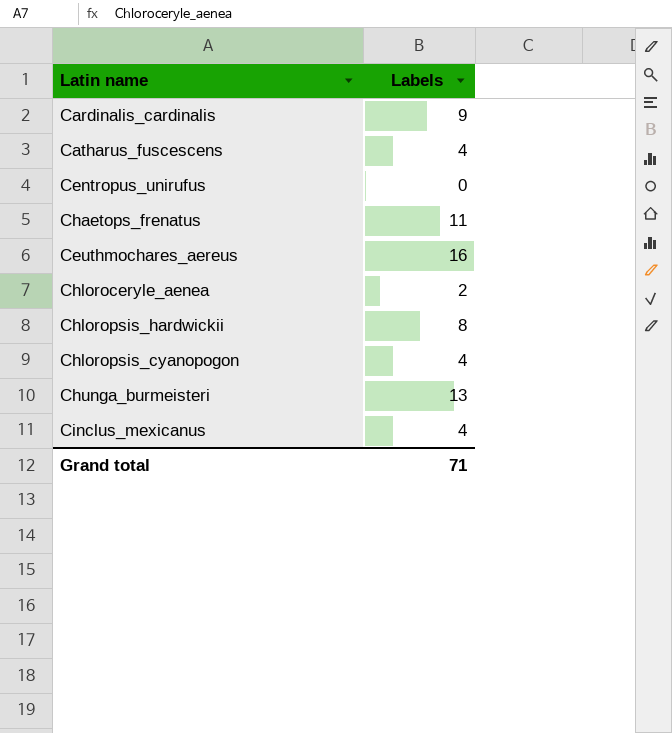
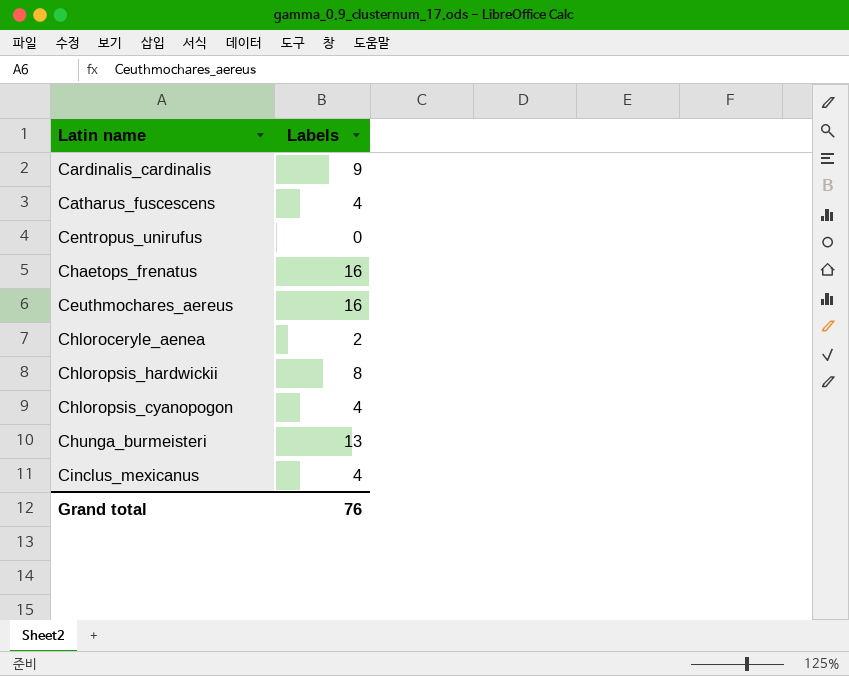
Chaetops_frenatus | Labels: 11 -> 16
Grand total | Labels: 71 -> 76

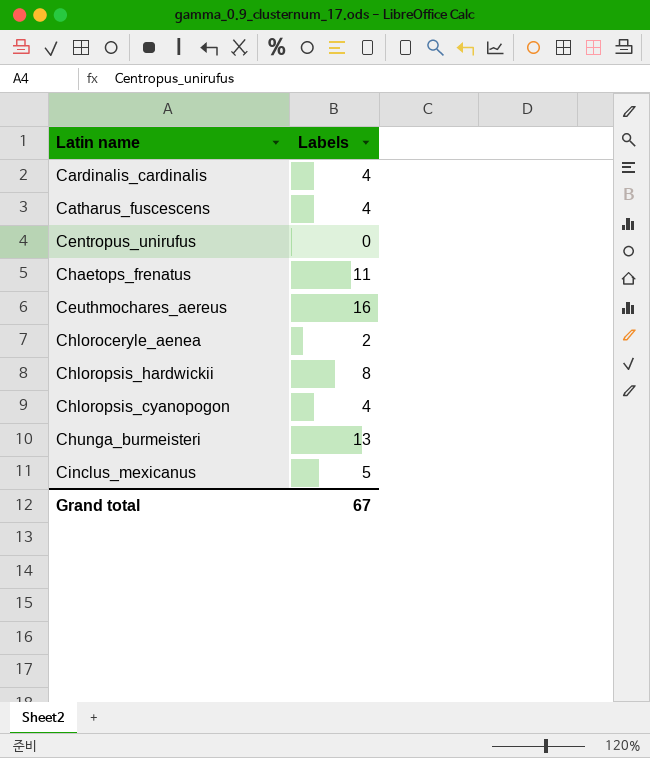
Cardinalis_cardinalis | Labels: 9 -> 4
Chaetops_frenatus | Labels: 16 -> 11
Cinclus_mexicanus | Labels: 4 -> 5
Grand total | Labels: 76 -> 67

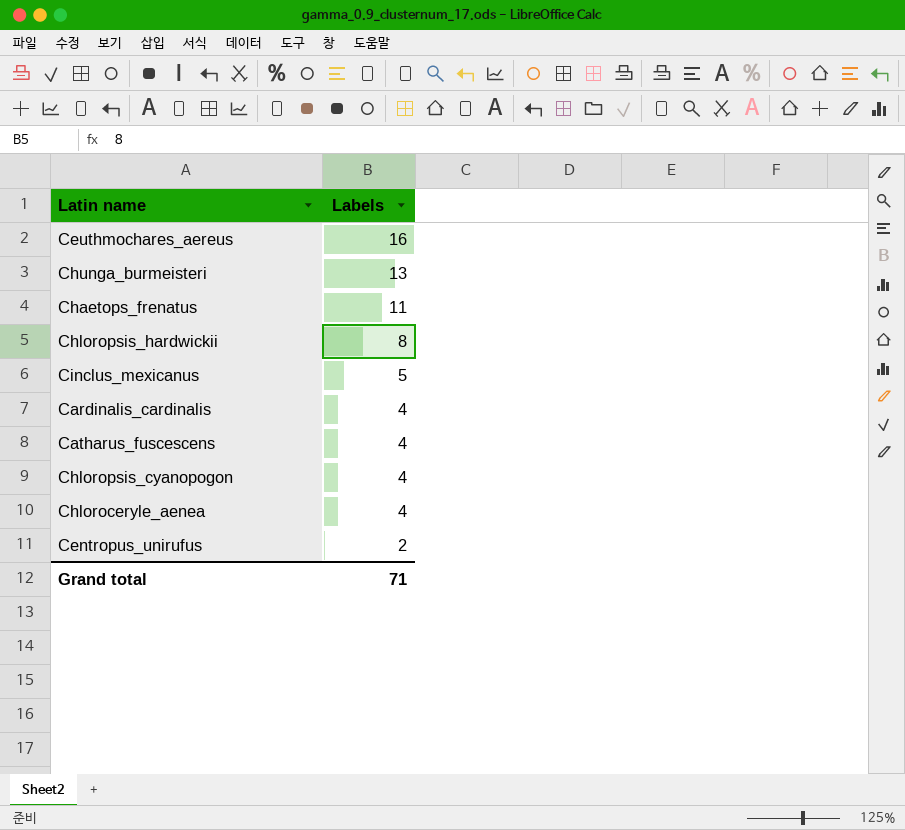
row order: none -> Labels descending
Chloroceryle_aenea | Labels: 2 -> 4
Centropus_unirufus | Labels: 0 -> 2
Grand total | Labels: 67 -> 71

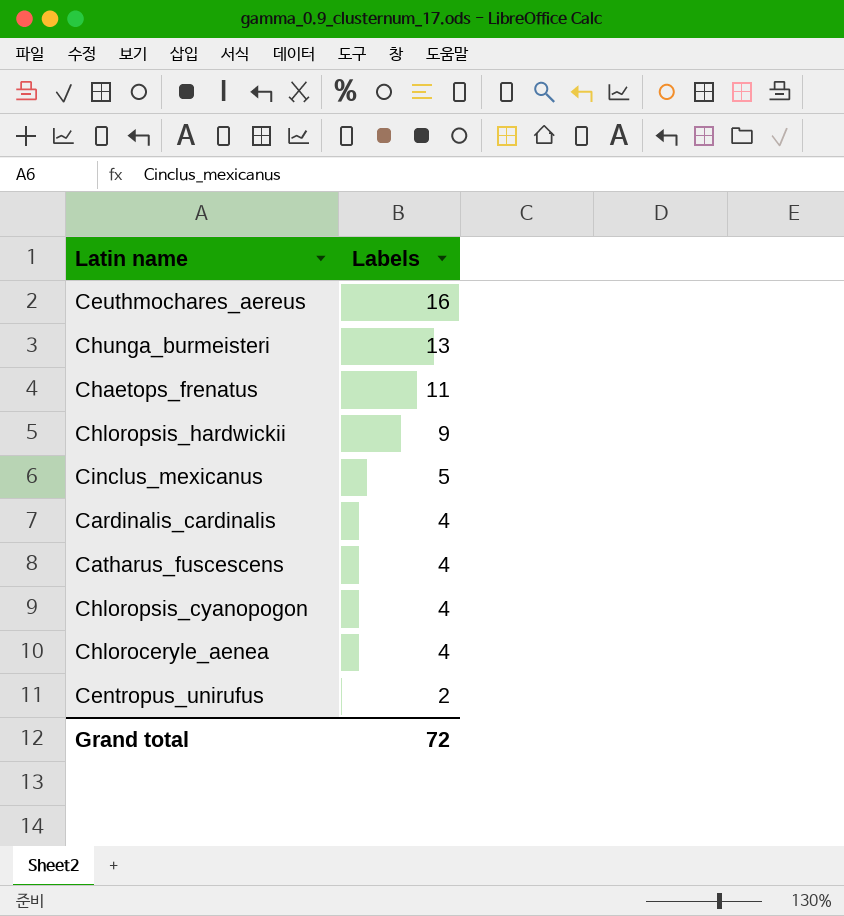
Chloropsis_hardwickii | Labels: 8 -> 9
Grand total | Labels: 71 -> 72

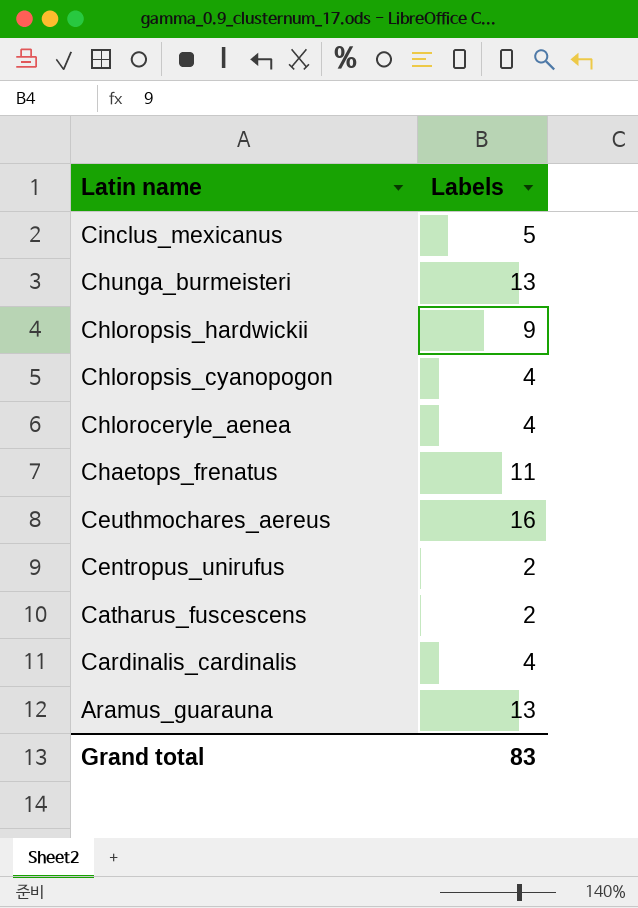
row order: Labels descending -> Latin name descending
Catharus_fuscescens | Labels: 4 -> 2
row Aramus_guarauna: none -> 13
Grand total | Labels: 72 -> 83

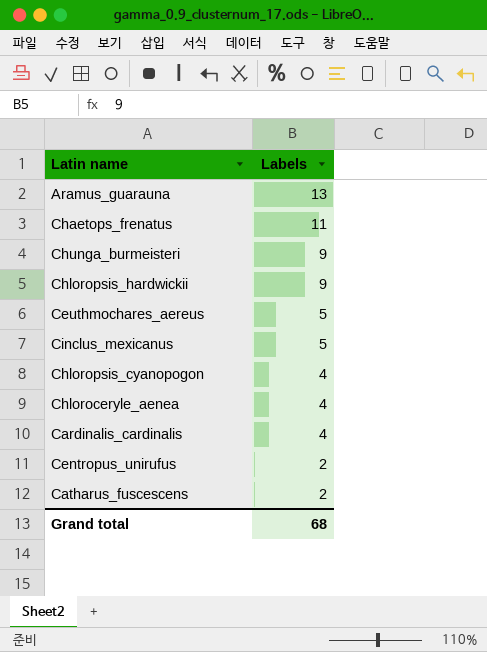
row order: Latin name descending -> Labels descending
Chunga_burmeisteri | Labels: 13 -> 9
Ceuthmochares_aereus | Labels: 16 -> 5
Grand total | Labels: 83 -> 68

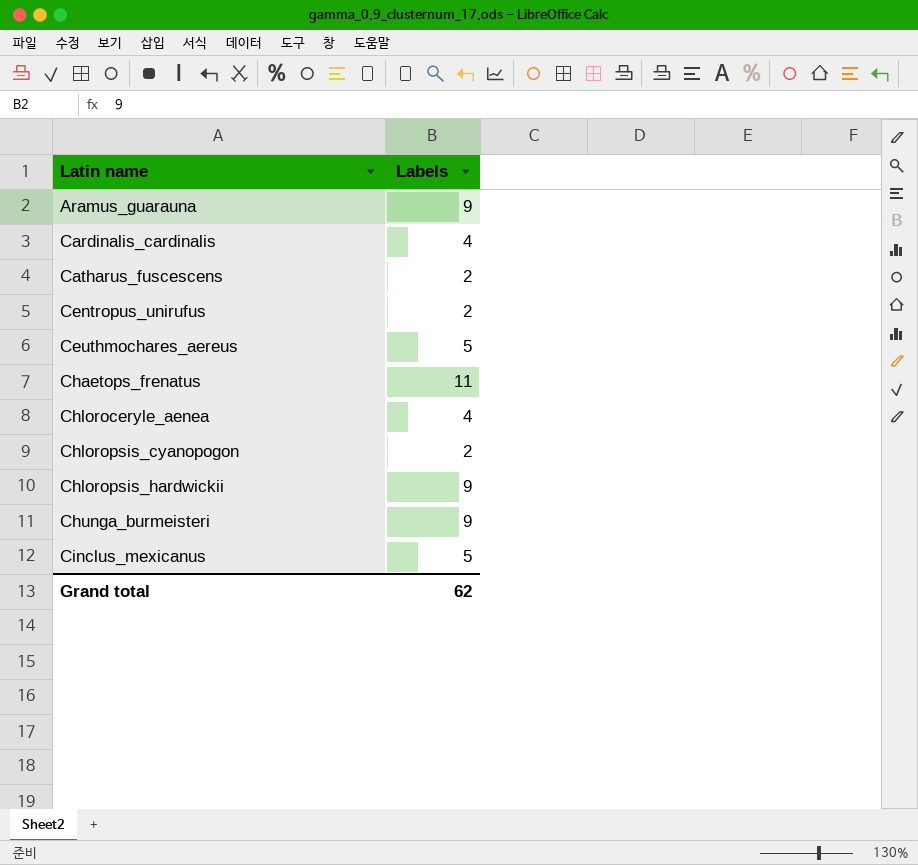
row order: Labels descending -> Latin name ascending
Aramus_guarauna | Labels: 13 -> 9
Chloropsis_cyanopogon | Labels: 4 -> 2
Grand total | Labels: 68 -> 62

